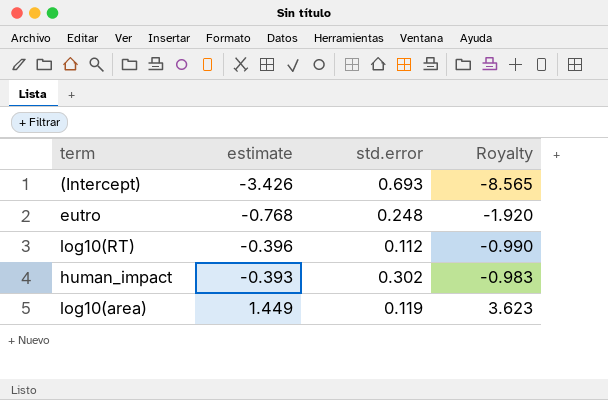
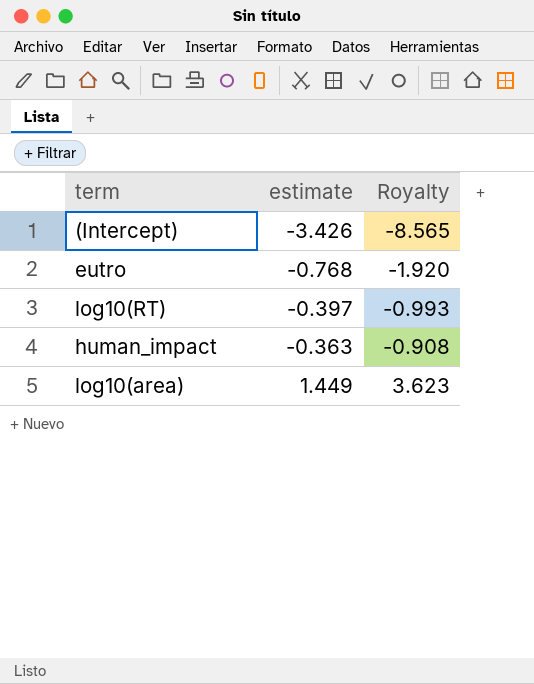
column std.error | position: 3 -> none
log10(RT) | estimate: -0.396 -> -0.397
log10(RT) | Royalty: -0.990 -> -0.993
human_impact | estimate: -0.393 -> -0.363
human_impact | Royalty: -0.983 -> -0.908

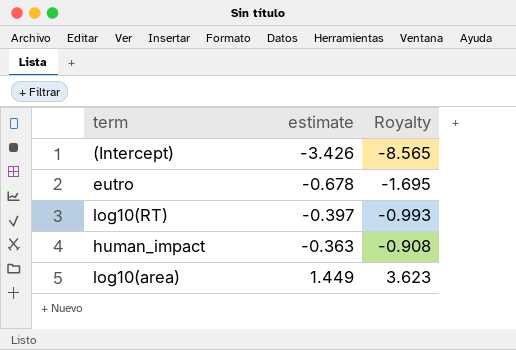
eutro | estimate: -0.768 -> -0.678
eutro | Royalty: -1.920 -> -1.695

